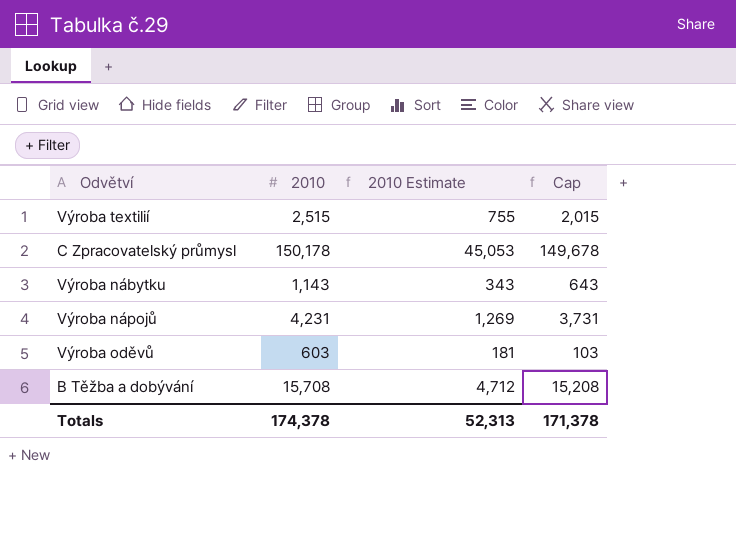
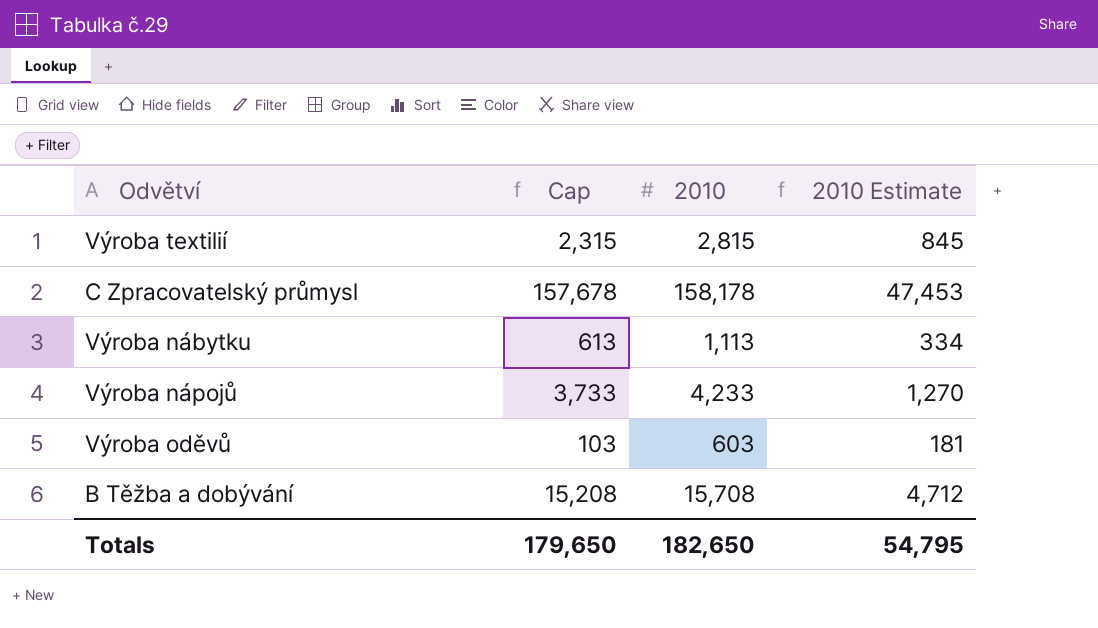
column Cap | position: 4 -> 2
Výroba textilií | Cap: 2,015 -> 2,315
Výroba textilií | 2010: 2,515 -> 2,815
Výroba textilií | 2010 Estimate: 755 -> 845
C Zpracovatelský průmysl | Cap: 149,678 -> 157,678
C Zpracovatelský průmysl | 2010: 150,178 -> 158,178
C Zpracovatelský průmysl | 2010 Estimate: 45,053 -> 47,453
Výroba nábytku | Cap: 643 -> 613
Výroba nábytku | 2010: 1,143 -> 1,113
Výroba nábytku | 2010 Estimate: 343 -> 334
Výroba nápojů | Cap: 3,731 -> 3,733
Výroba nápojů | 2010: 4,231 -> 4,233
Výroba nápojů | 2010 Estimate: 1,269 -> 1,270
Totals | Cap: 171,378 -> 179,650
Totals | 2010: 174,378 -> 182,650
Totals | 2010 Estimate: 52,313 -> 54,795

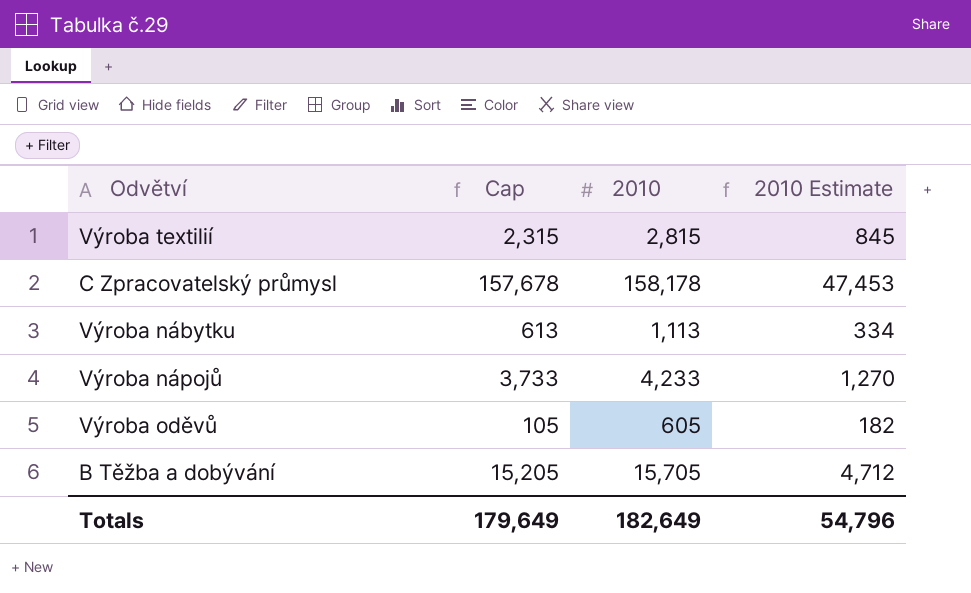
Výroba oděvů | Cap: 103 -> 105
Výroba oděvů | 2010: 603 -> 605
Výroba oděvů | 2010 Estimate: 181 -> 182
B Těžba a dobývání | Cap: 15,208 -> 15,205
B Těžba a dobývání | 2010: 15,708 -> 15,705
Totals | Cap: 179,650 -> 179,649
Totals | 2010: 182,650 -> 182,649
Totals | 2010 Estimate: 54,795 -> 54,796

